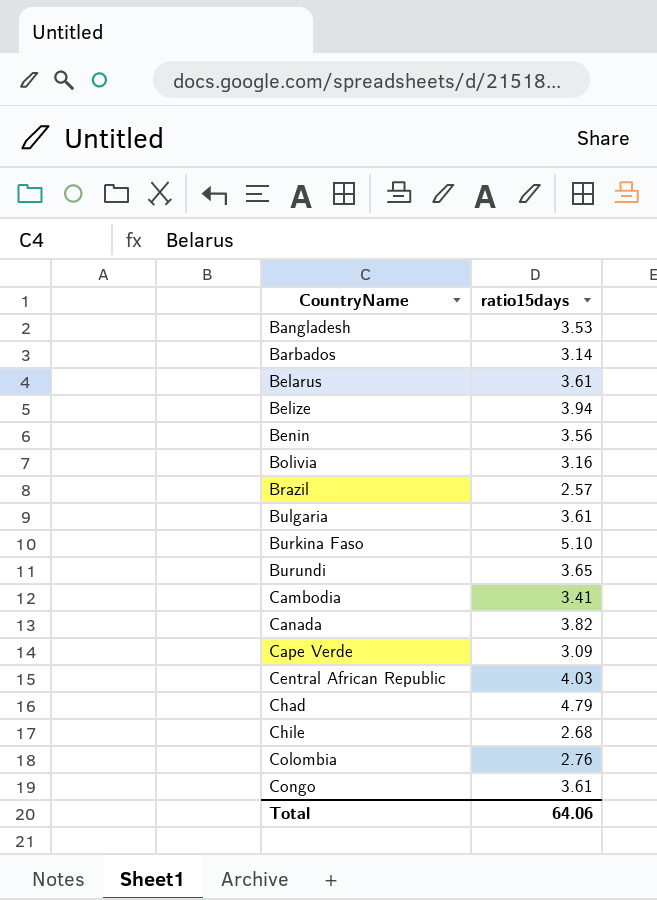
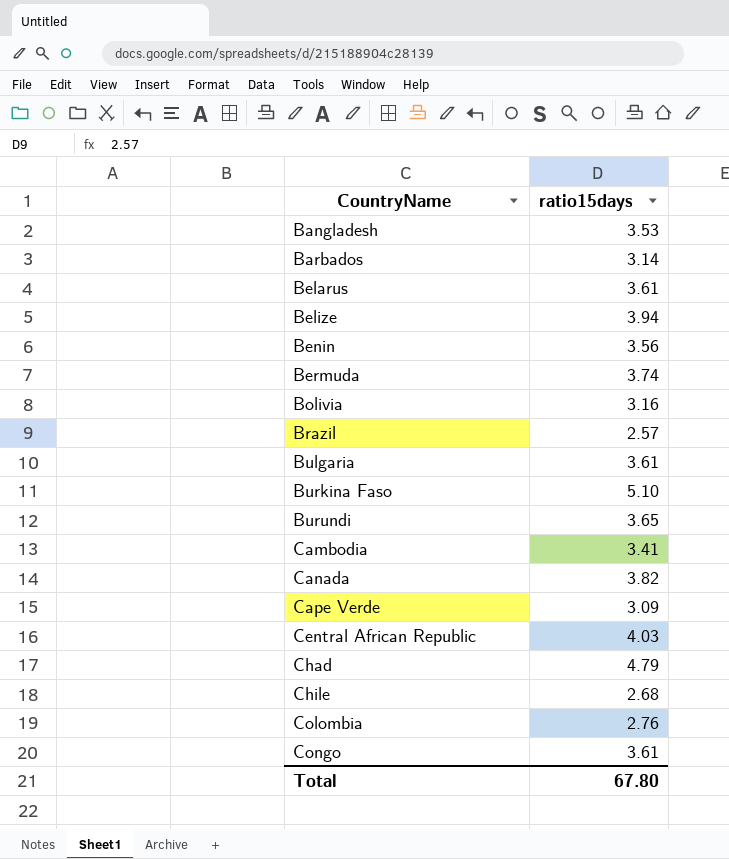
row Bermuda: none -> 3.74
Total | ratio15days: 64.06 -> 67.80

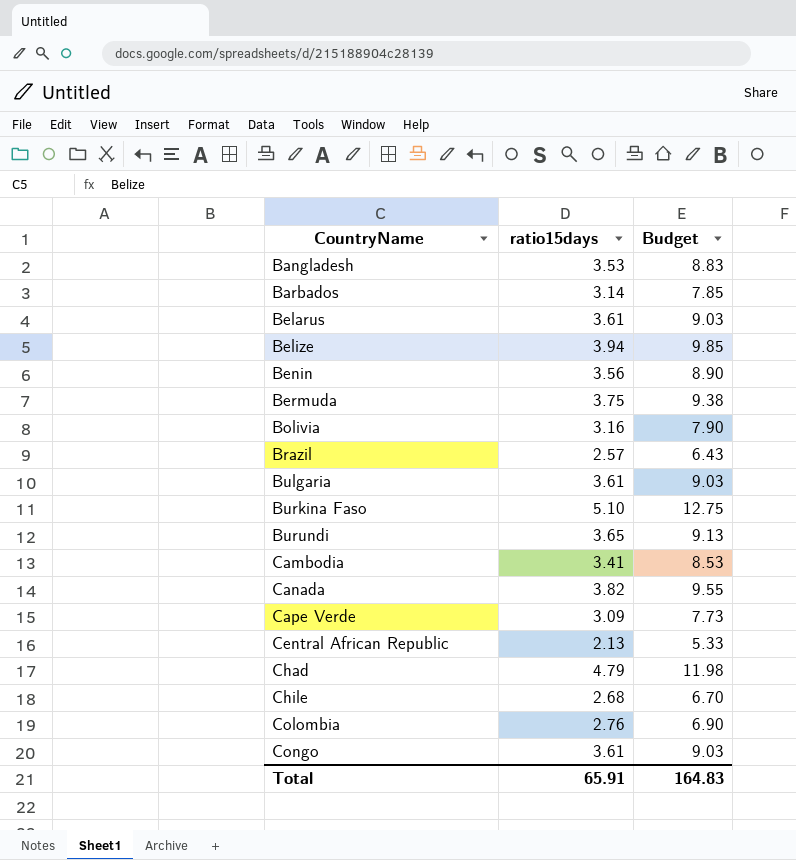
column Budget | formula: none -> [ratio15days] * 2.5
Bermuda | ratio15days: 3.74 -> 3.75
Central African Republic | ratio15days: 4.03 -> 2.13
Total | ratio15days: 67.80 -> 65.91

